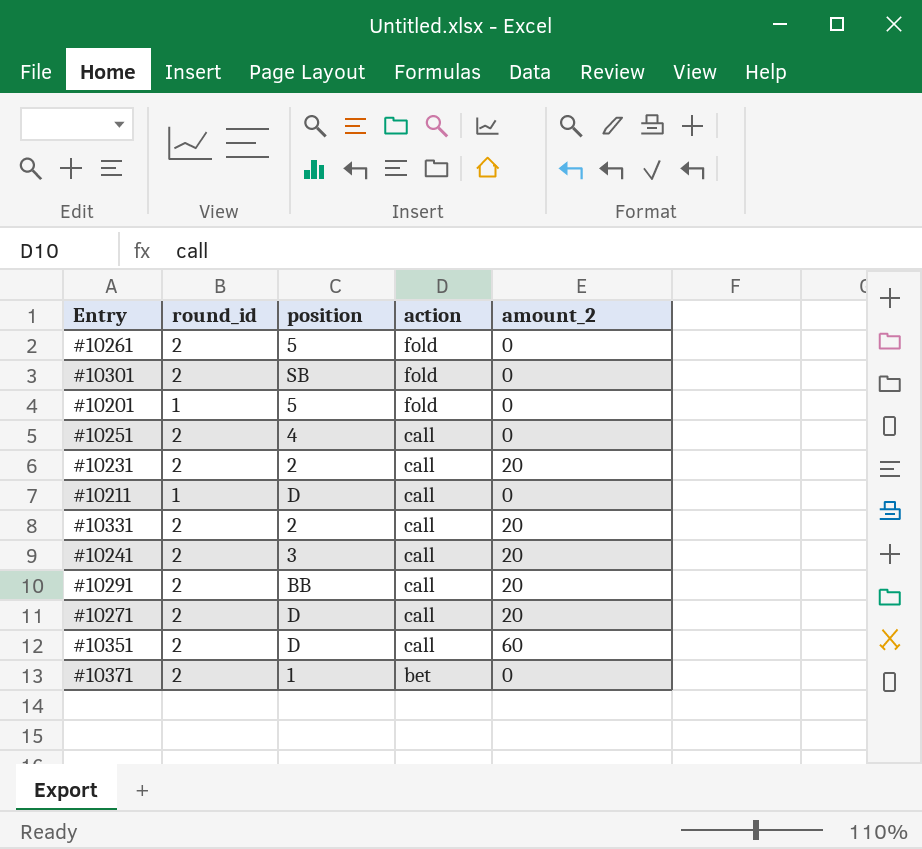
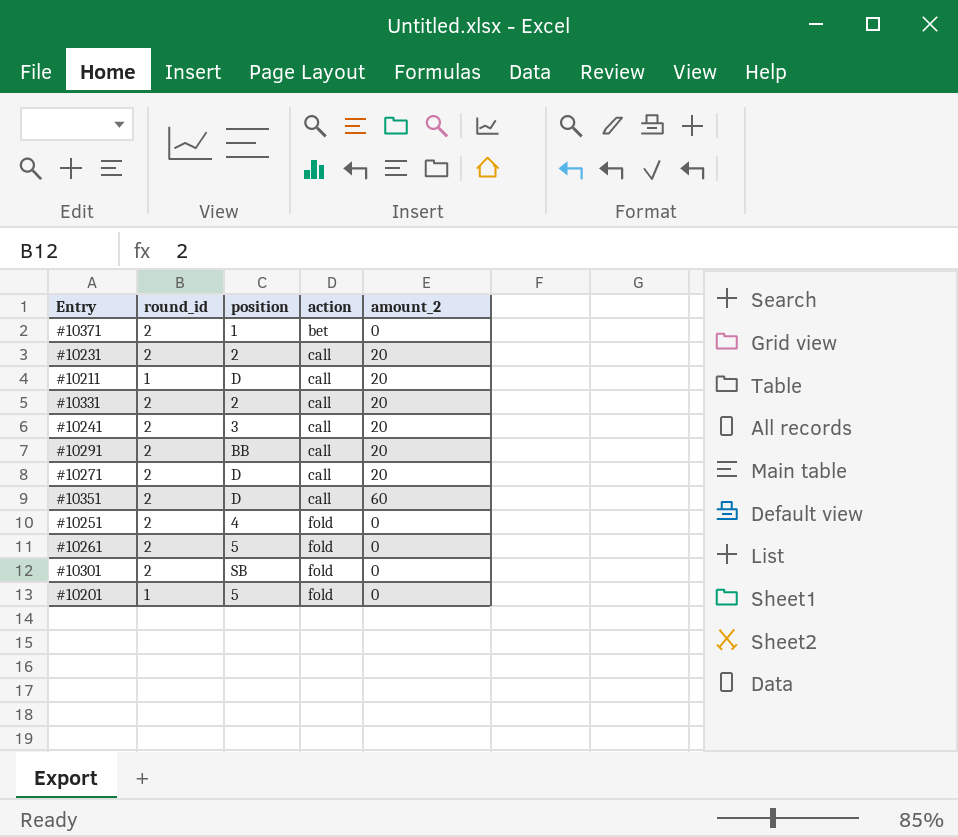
row order: action descending -> action ascending
#10211 | amount_2: 0 -> 20
#10251 | action: call -> fold

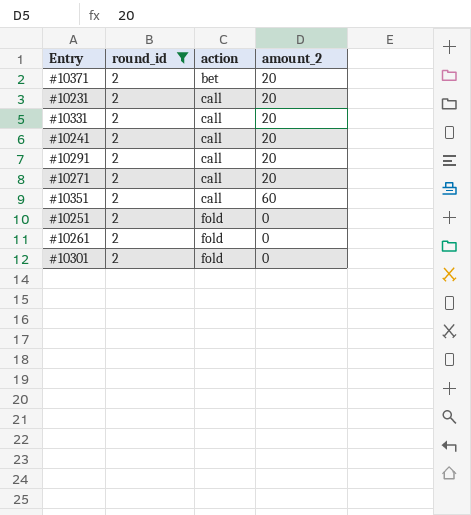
filter: none -> round_id = 2
column position | position: 3 -> none
#10371 | amount_2: 0 -> 20

